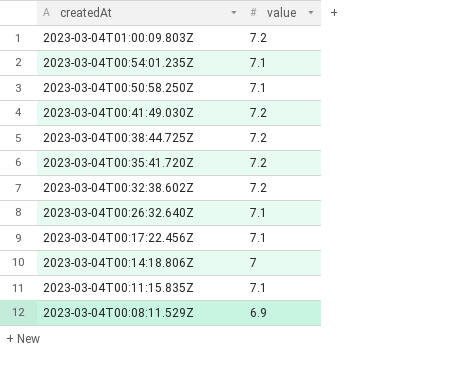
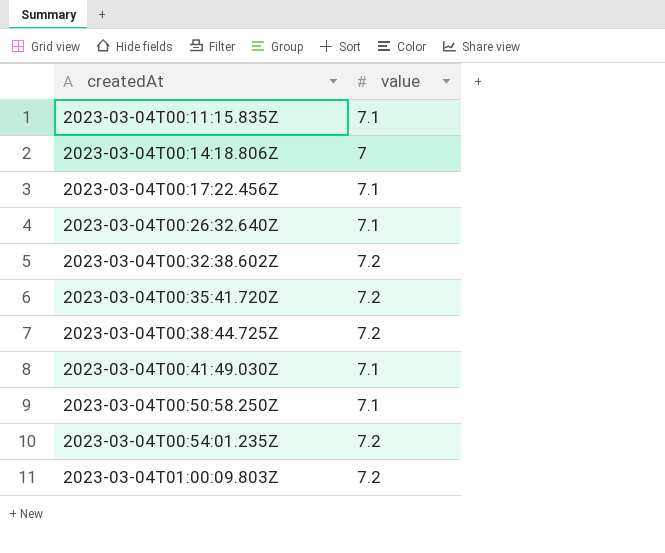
row order: createdAt descending -> createdAt ascending
row 2023-03-04T00:08:11.529Z: 6.9 -> none
2023-03-04T00:41:49.030Z | value: 7.2 -> 7.1
2023-03-04T00:54:01.235Z | value: 7.1 -> 7.2

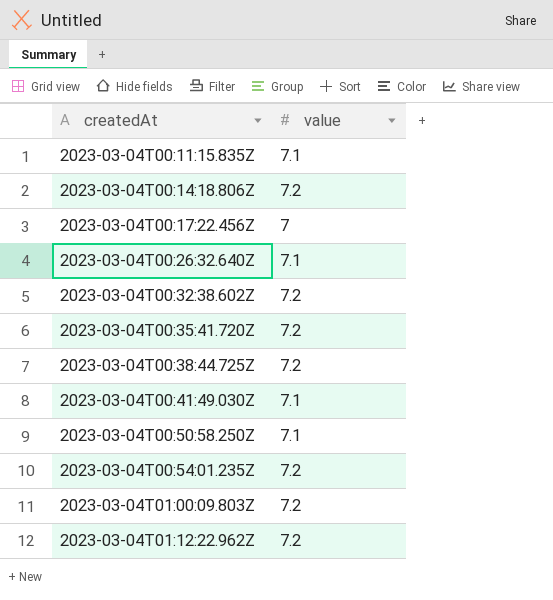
2023-03-04T00:14:18.806Z | value: 7 -> 7.2
2023-03-04T00:17:22.456Z | value: 7.1 -> 7
row 2023-03-04T01:12:22.962Z: none -> 7.2

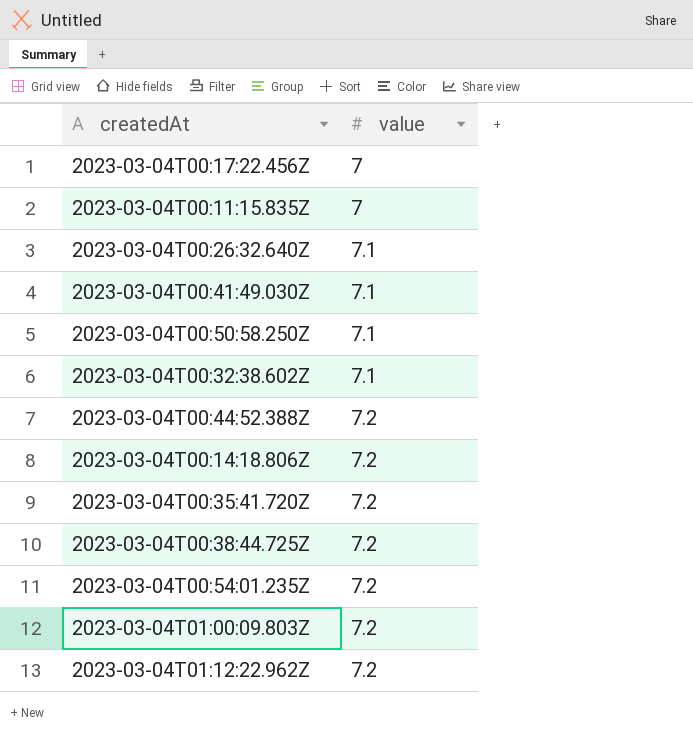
row order: createdAt ascending -> value ascending
2023-03-04T00:11:15.835Z | value: 7.1 -> 7
2023-03-04T00:32:38.602Z | value: 7.2 -> 7.1
row 2023-03-04T00:44:52.388Z: none -> 7.2

